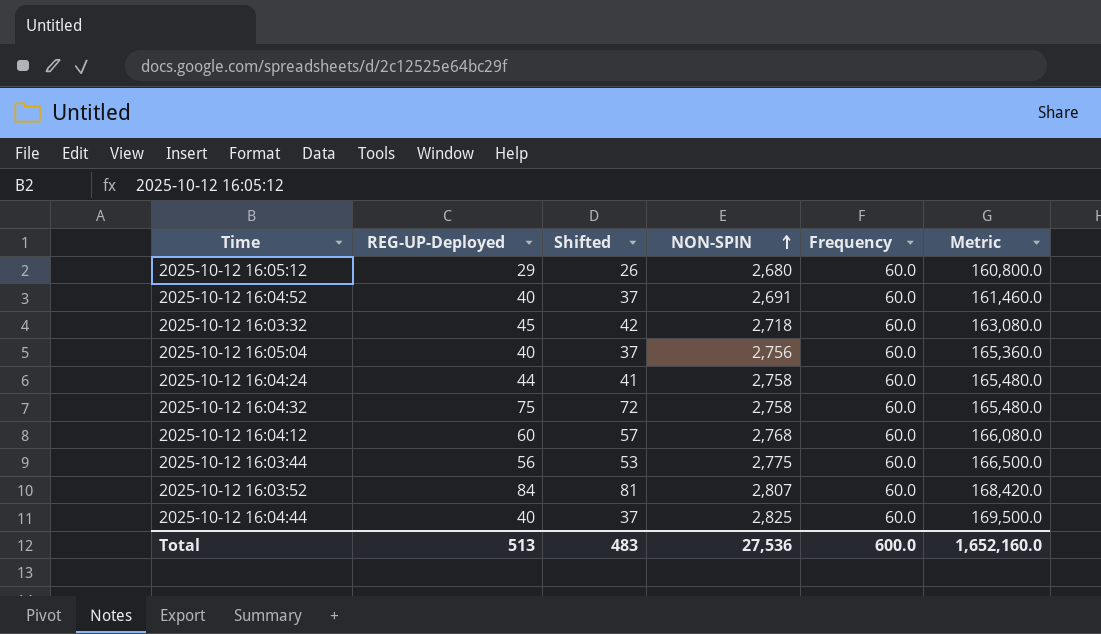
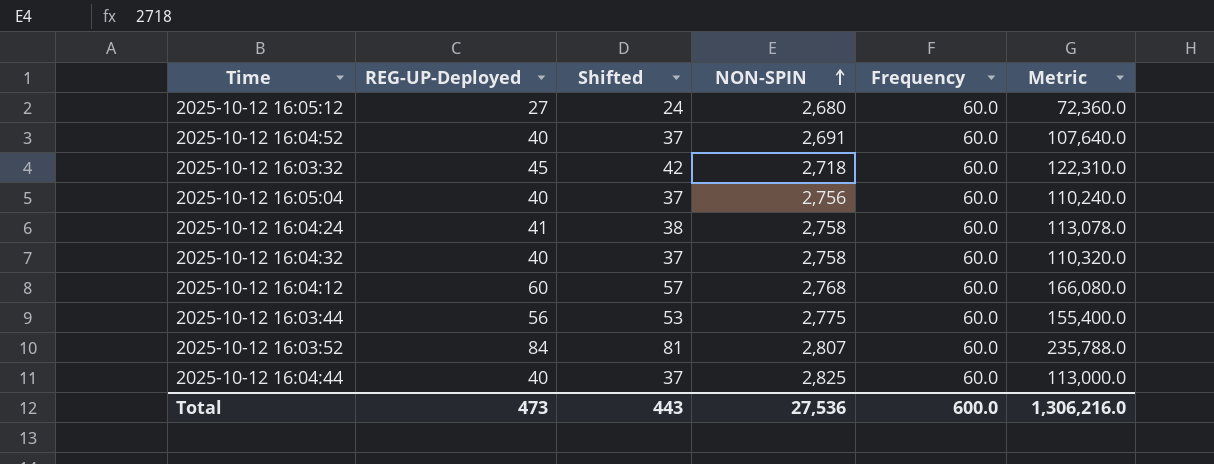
column Metric | formula: [NON-SPIN] * [Frequency] -> [REG-UP-Deployed] * [NON-SPIN]
2025-10-12 16:05:12 | REG-UP-Deployed: 29 -> 27
2025-10-12 16:05:12 | Shifted: 26 -> 24
2025-10-12 16:04:24 | REG-UP-Deployed: 44 -> 41
2025-10-12 16:04:24 | Shifted: 41 -> 38
2025-10-12 16:04:32 | REG-UP-Deployed: 75 -> 40
2025-10-12 16:04:32 | Shifted: 72 -> 37
Total | REG-UP-Deployed: 513 -> 473
Total | Shifted: 483 -> 443
Total | Metric: 1,652,160.0 -> 1,306,216.0

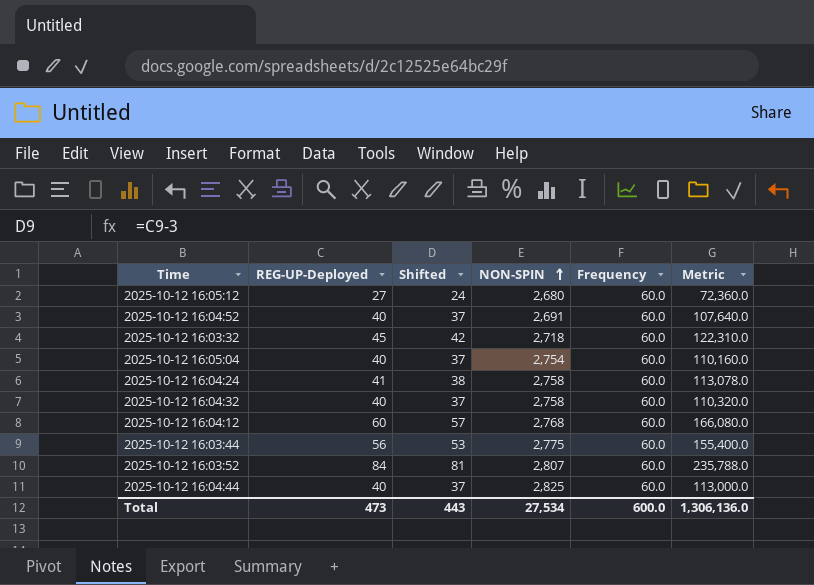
2025-10-12 16:05:04 | NON-SPIN: 2,756 -> 2,754
2025-10-12 16:05:04 | Metric: 110,240.0 -> 110,160.0
Total | NON-SPIN: 27,536 -> 27,534
Total | Metric: 1,306,216.0 -> 1,306,136.0

